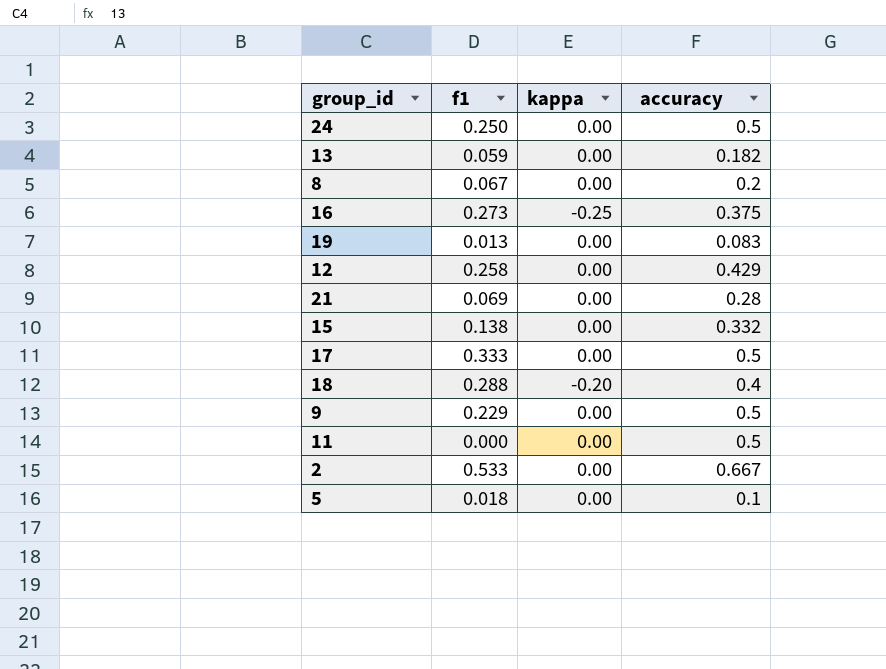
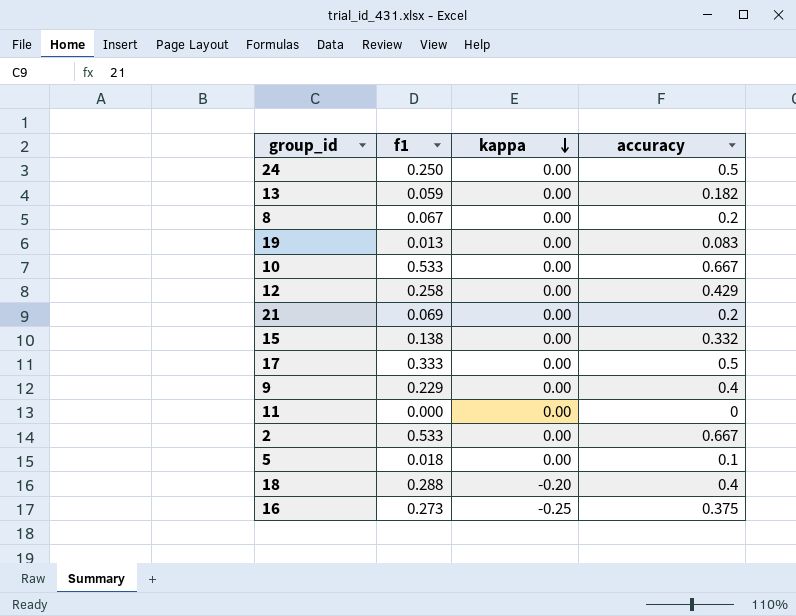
row order: none -> kappa descending
row 10: none -> 0.533 | 0.00 | 0.667
21 | accuracy: 0.28 -> 0.2
9 | accuracy: 0.5 -> 0.4
11 | accuracy: 0.5 -> 0

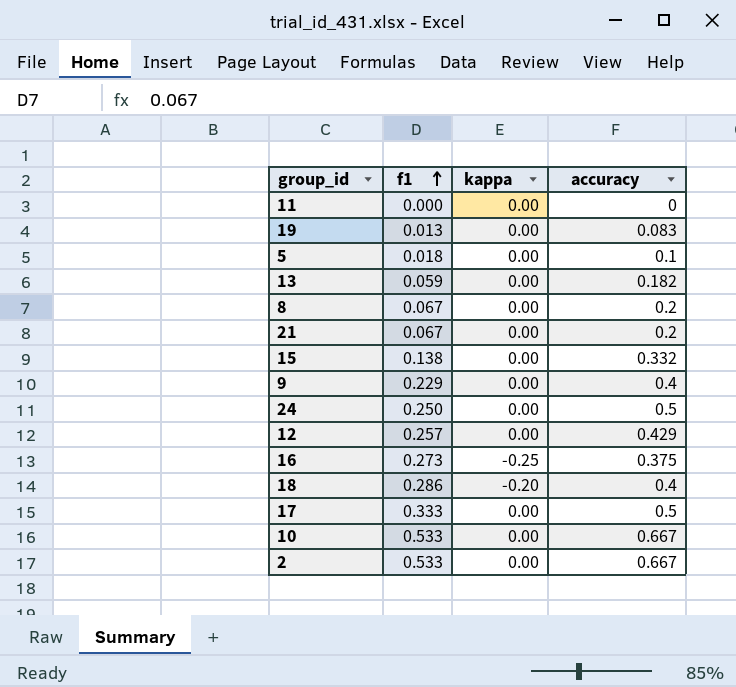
row order: kappa descending -> f1 ascending
21 | f1: 0.069 -> 0.067
12 | f1: 0.258 -> 0.257
18 | f1: 0.288 -> 0.286

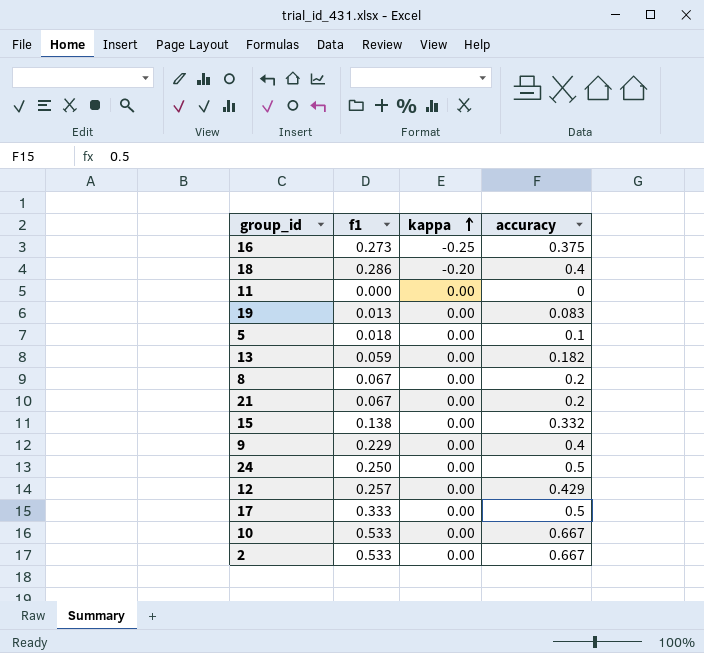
row order: f1 ascending -> kappa ascending

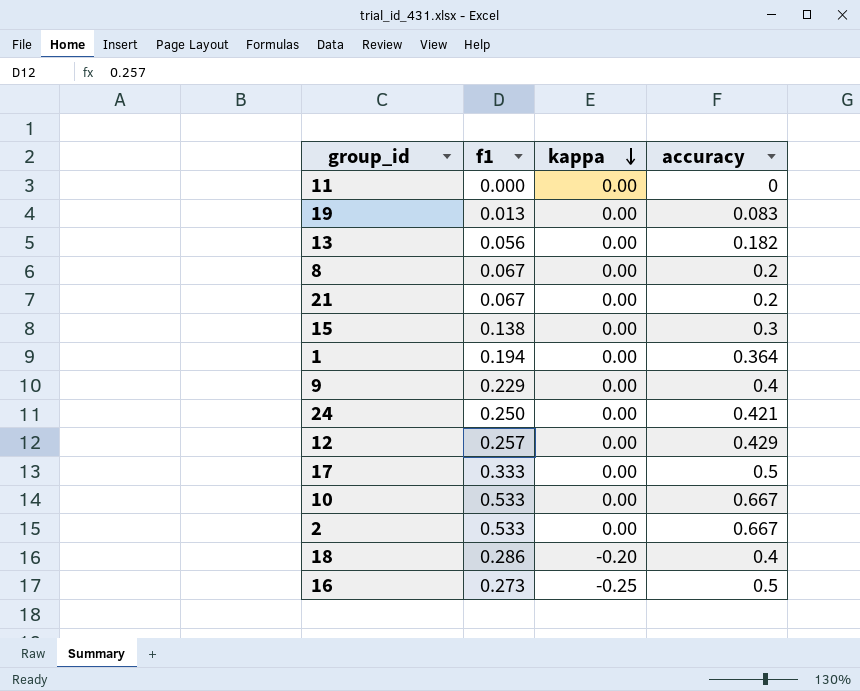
row order: kappa ascending -> kappa descending
row 5: 0.018 | 0.00 | 0.1 -> none
13 | f1: 0.059 -> 0.056
15 | accuracy: 0.332 -> 0.3
row 1: none -> 0.194 | 0.00 | 0.364
24 | accuracy: 0.5 -> 0.421
16 | accuracy: 0.375 -> 0.5

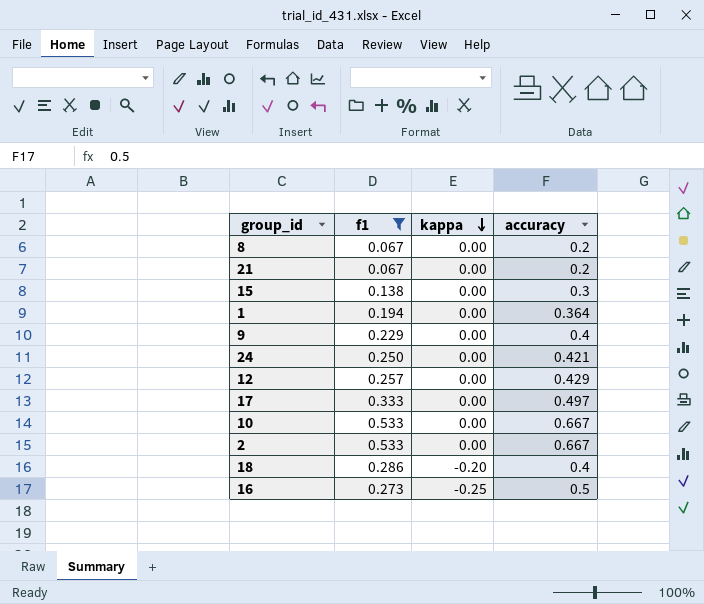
filter: none -> f1 >= 0.067
17 | accuracy: 0.5 -> 0.497

